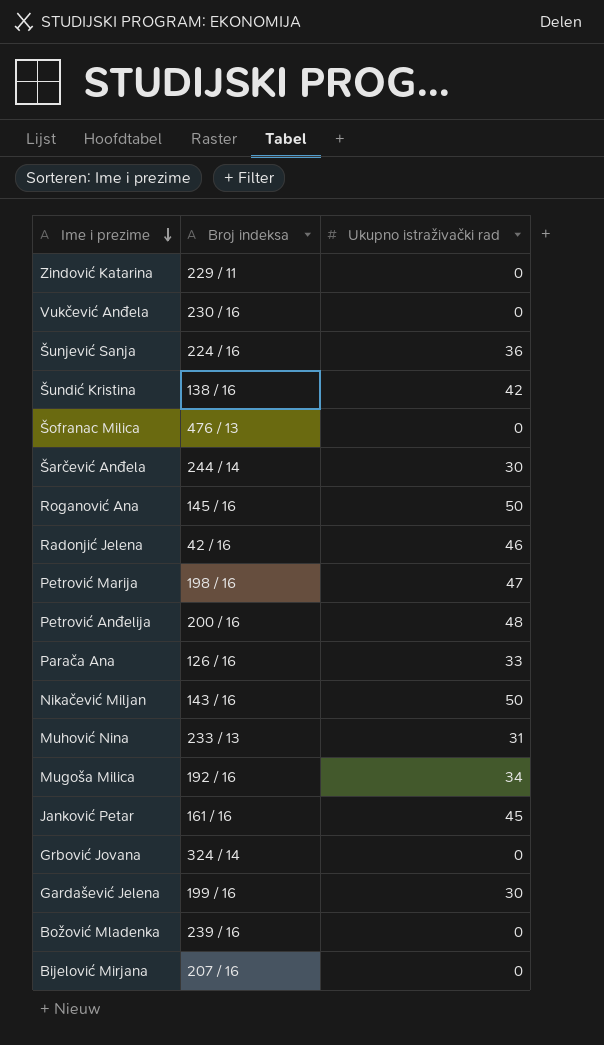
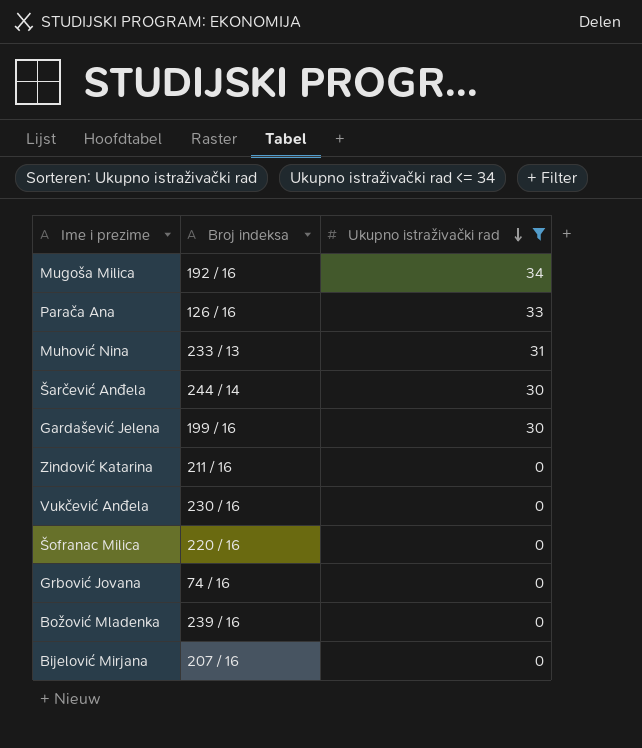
filter: none -> Ukupno istraživački rad <= 34
row order: Ime i prezime descending -> Ukupno istraživački rad descending
Zindović Katarina | Broj indeksa: 229 / 11 -> 211 / 16
Šofranac Milica | Broj indeksa: 476 / 13 -> 220 / 16
Grbović Jovana | Broj indeksa: 324 / 14 -> 74 / 16

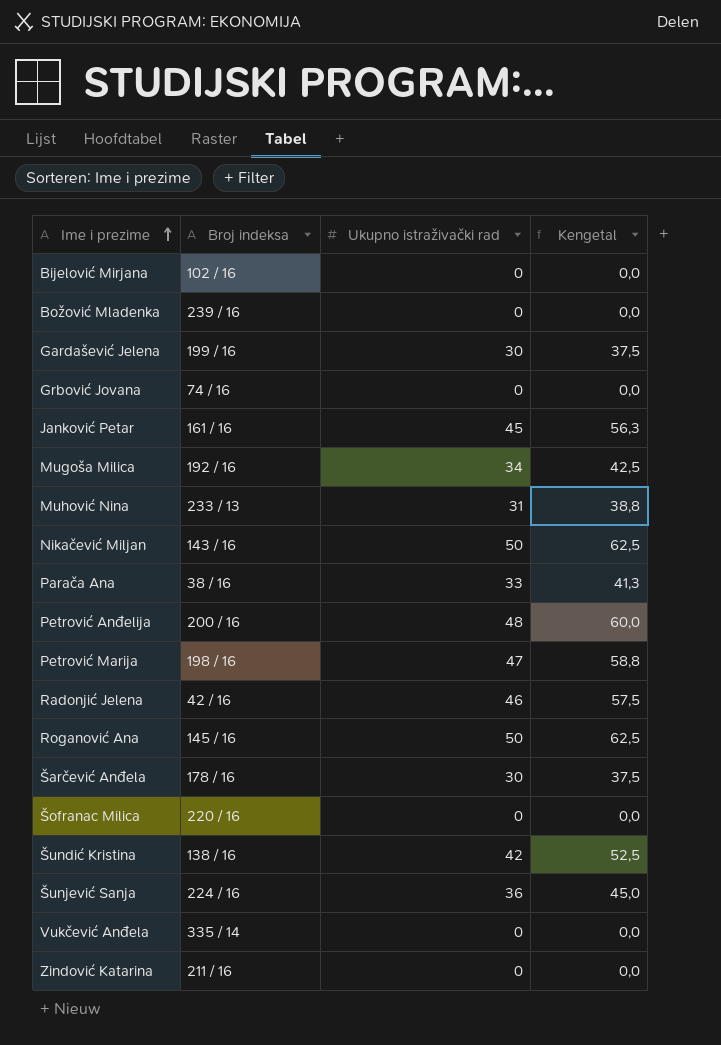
filter: Ukupno istraživački rad <= 34 -> none
row order: Ukupno istraživački rad descending -> Ime i prezime ascending
column Kengetal | formula: none -> [Ukupno istraživački rad] * 1,25
Bijelović Mirjana | Broj indeksa: 207 / 16 -> 102 / 16
Parača Ana | Broj indeksa: 126 / 16 -> 38 / 16
Šarčević Anđela | Broj indeksa: 244 / 14 -> 178 / 16
Vukčević Anđela | Broj indeksa: 230 / 16 -> 335 / 14

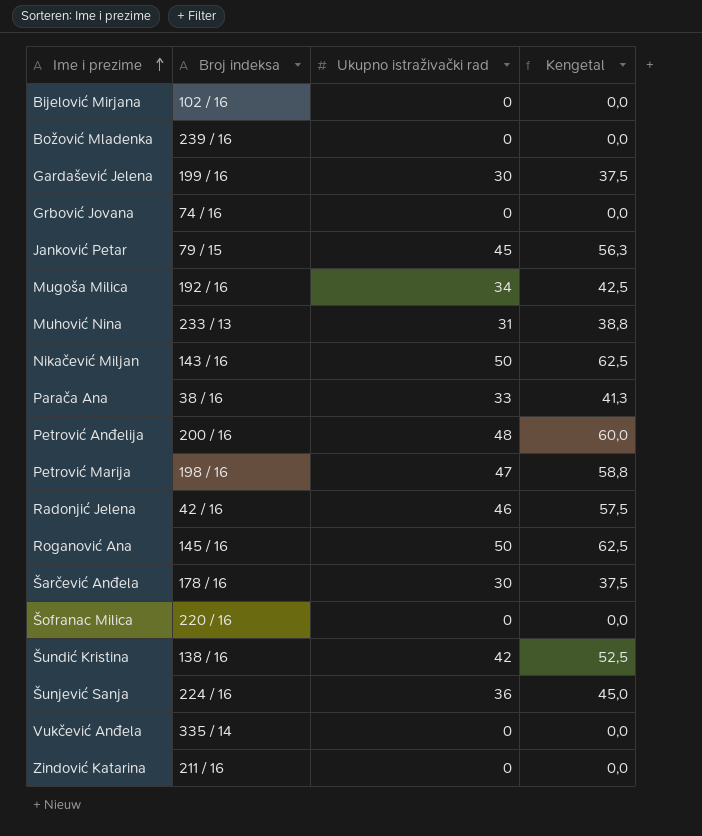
Janković Petar | Broj indeksa: 161 / 16 -> 79 / 15

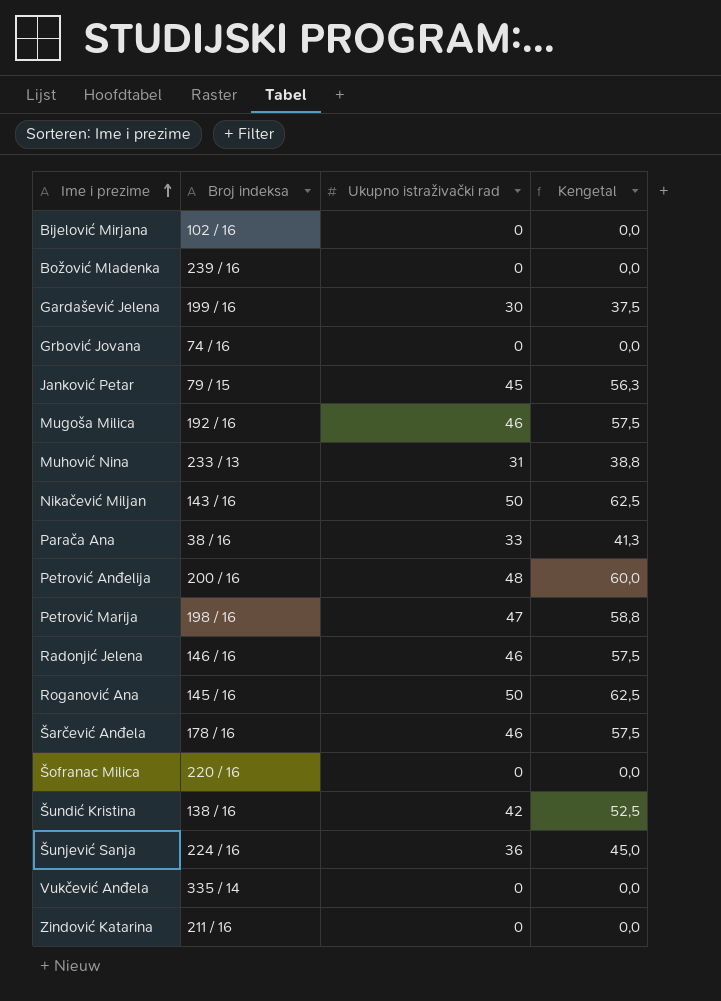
Mugoša Milica | Ukupno istraživački rad: 34 -> 46
Mugoša Milica | Kengetal: 42,5 -> 57,5
Radonjić Jelena | Broj indeksa: 42 / 16 -> 146 / 16
Šarčević Anđela | Ukupno istraživački rad: 30 -> 46
Šarčević Anđela | Kengetal: 37,5 -> 57,5

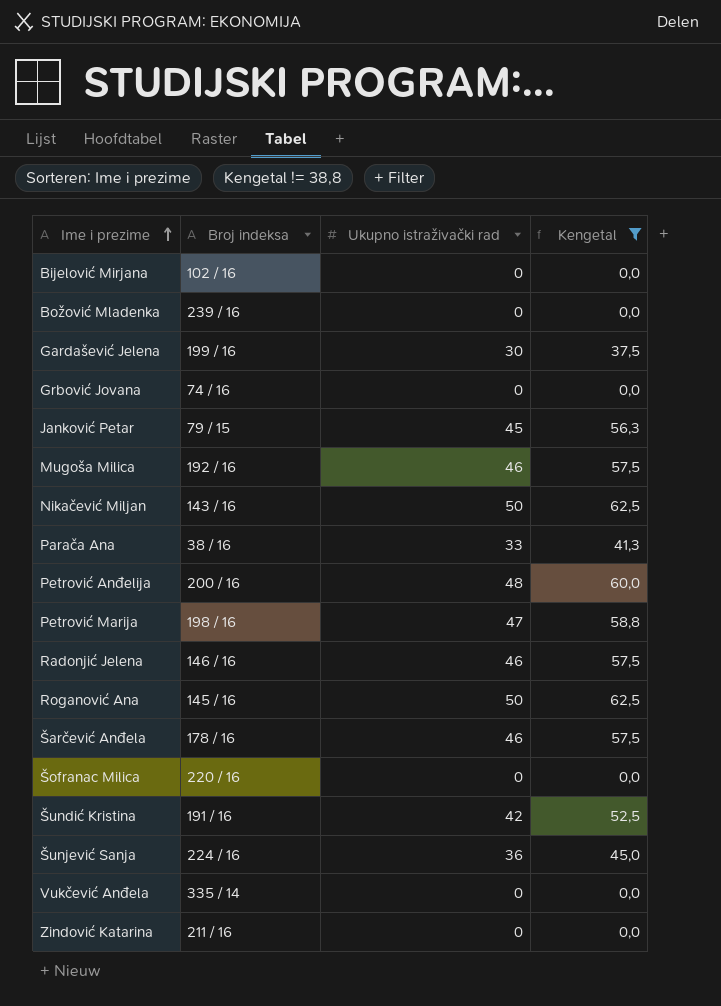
filter: none -> Kengetal != 38,8
Šundić Kristina | Broj indeksa: 138 / 16 -> 191 / 16

